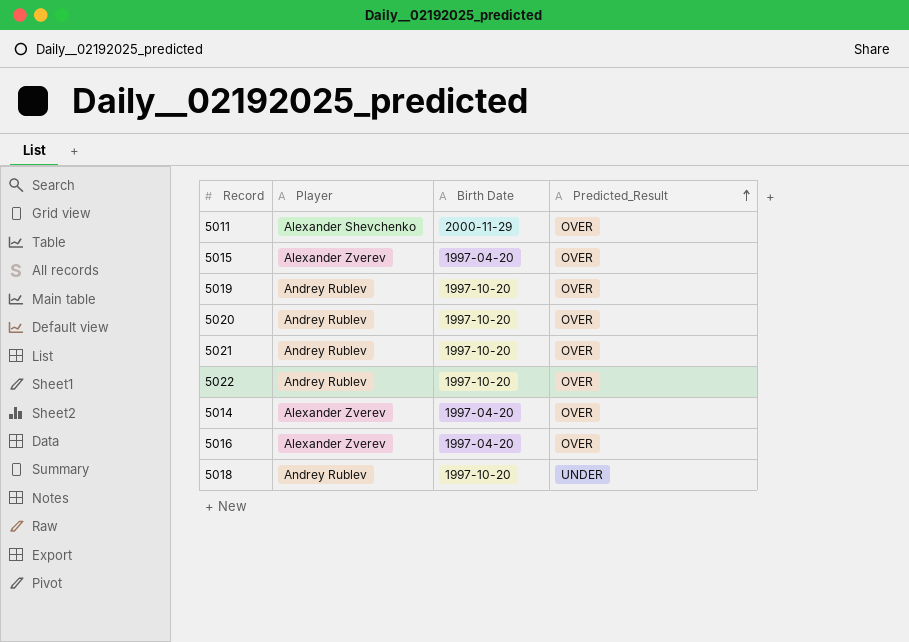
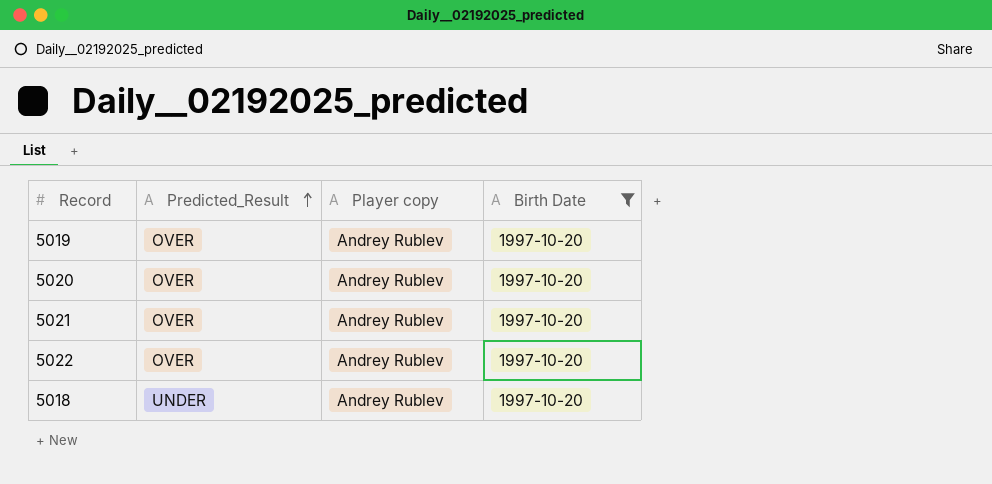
filter: none -> Birth Date = 1997-10-20
column Predicted_Result | position: 4 -> 2
column name: Player -> Player copy

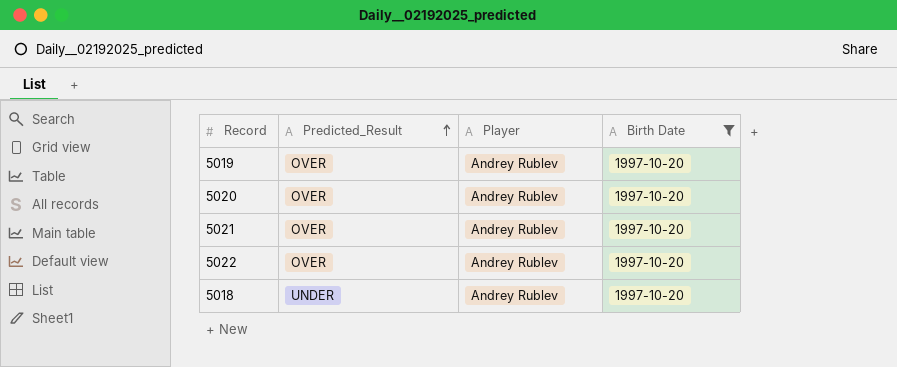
column name: Player copy -> Player

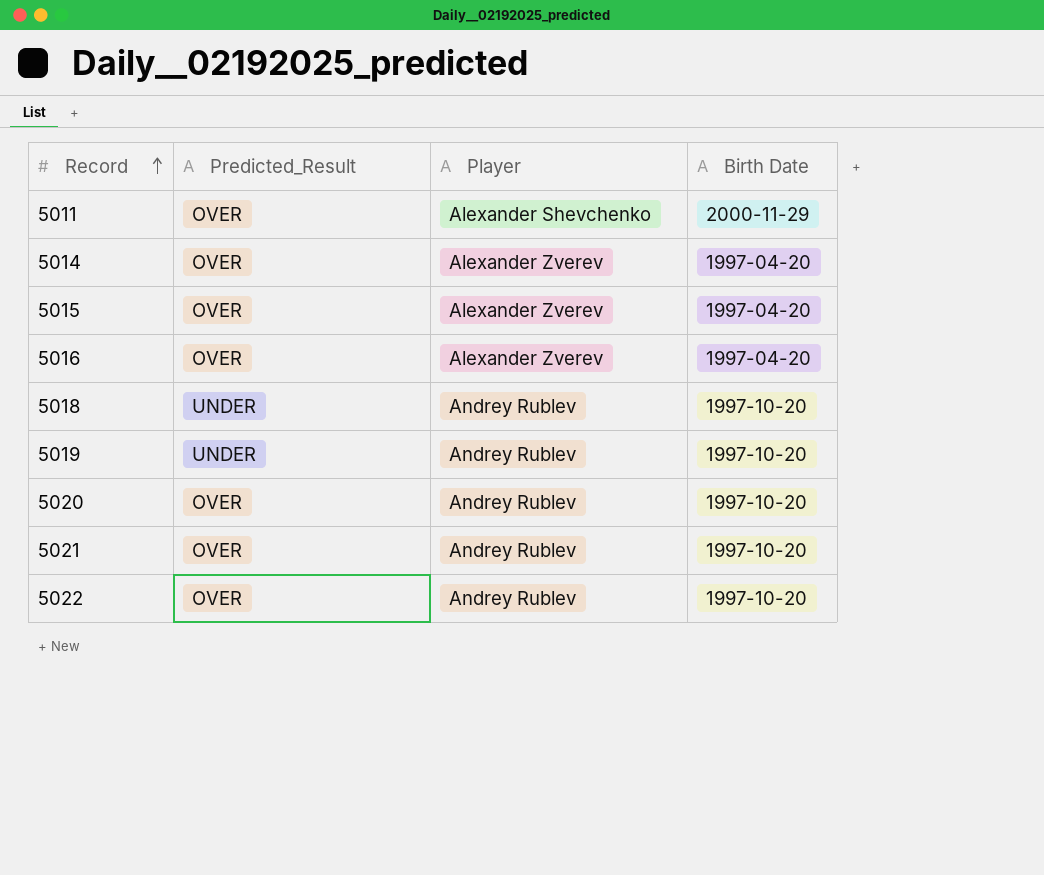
filter: Birth Date = 1997-10-20 -> none
row order: Predicted_Result ascending -> Record ascending
5019 | Predicted_Result: OVER -> UNDER

